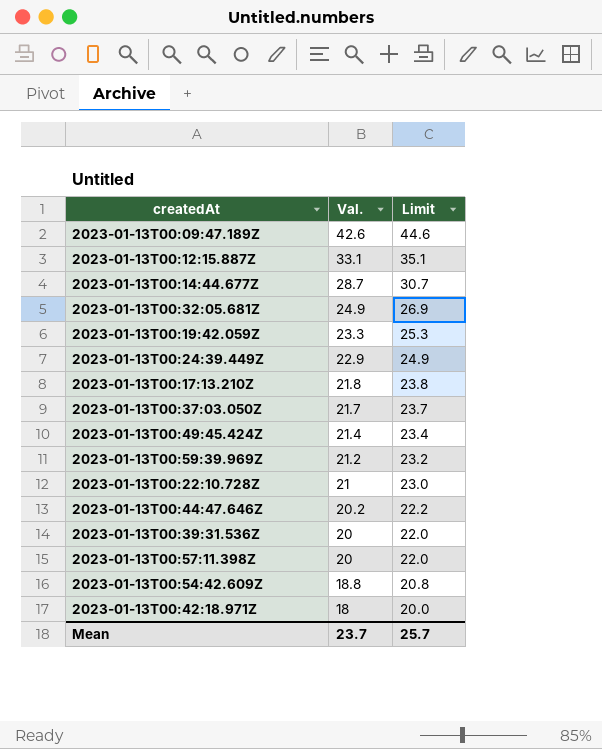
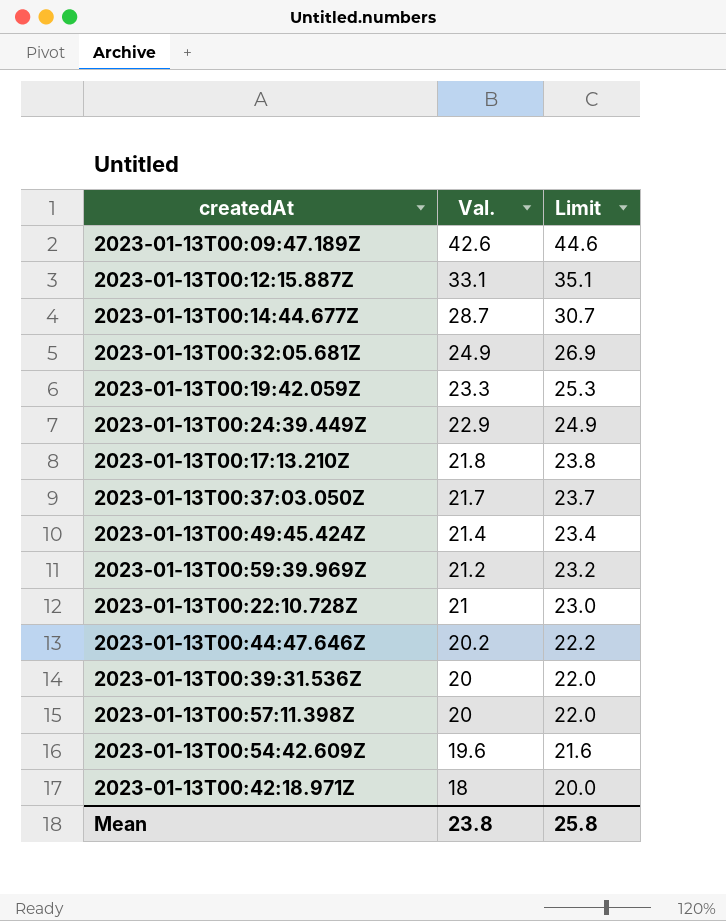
2023-01-13T00:54:42.609Z | Val.: 18.8 -> 19.6
2023-01-13T00:54:42.609Z | Limit: 20.8 -> 21.6
Mean | Val.: 23.7 -> 23.8
Mean | Limit: 25.7 -> 25.8

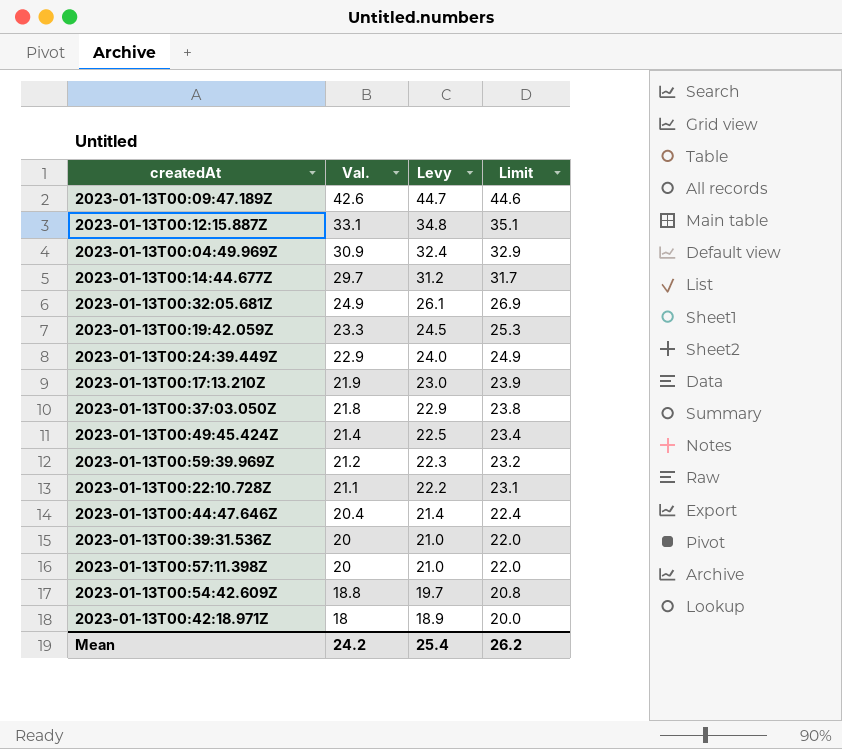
column Levy | formula: none -> [Val.] * 1.05
row 2023-01-13T00:04:49.969Z: none -> 30.9 | 32.4 | 32.9
2023-01-13T00:14:44.677Z | Val.: 28.7 -> 29.7
2023-01-13T00:14:44.677Z | Limit: 30.7 -> 31.7
2023-01-13T00:17:13.210Z | Val.: 21.8 -> 21.9
2023-01-13T00:17:13.210Z | Limit: 23.8 -> 23.9
2023-01-13T00:37:03.050Z | Val.: 21.7 -> 21.8
2023-01-13T00:37:03.050Z | Limit: 23.7 -> 23.8
2023-01-13T00:22:10.728Z | Val.: 21 -> 21.1
2023-01-13T00:22:10.728Z | Limit: 23.0 -> 23.1
2023-01-13T00:44:47.646Z | Val.: 20.2 -> 20.4
2023-01-13T00:44:47.646Z | Limit: 22.2 -> 22.4
2023-01-13T00:54:42.609Z | Val.: 19.6 -> 18.8
2023-01-13T00:54:42.609Z | Limit: 21.6 -> 20.8
Mean | Val.: 23.8 -> 24.2
Mean | Limit: 25.8 -> 26.2

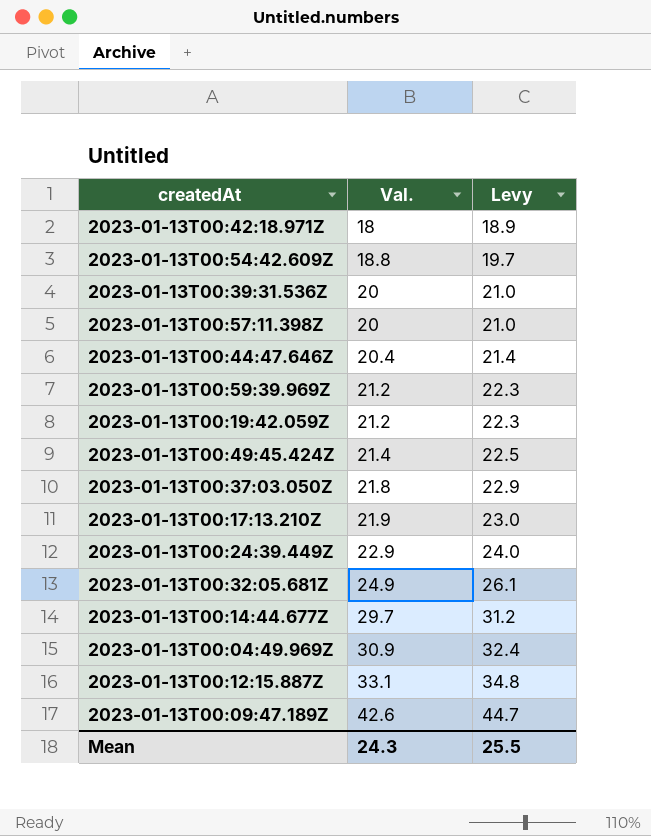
row order: Val. descending -> Val. ascending
column Limit | formula: [Val.] + 2 -> none
row 2023-01-13T00:22:10.728Z: 21.1 | 22.2 | 23.1 -> none
2023-01-13T00:19:42.059Z | Val.: 23.3 -> 21.2
2023-01-13T00:19:42.059Z | Levy: 24.5 -> 22.3
Mean | Val.: 24.2 -> 24.3
Mean | Levy: 25.4 -> 25.5

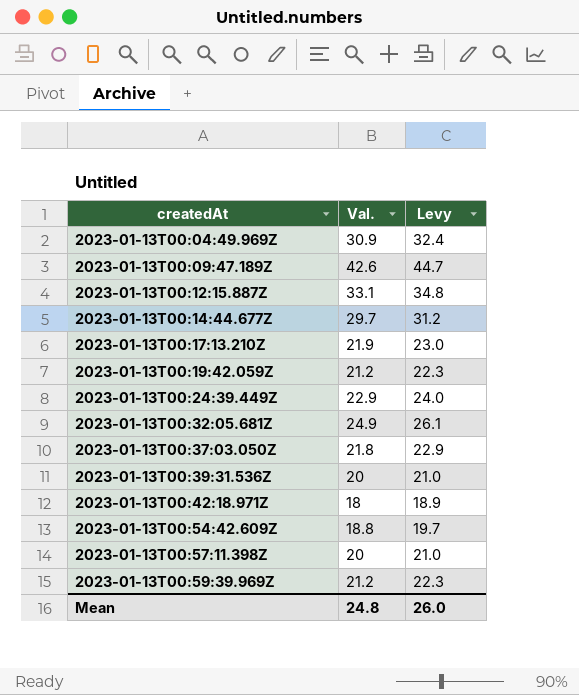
row order: Val. ascending -> createdAt ascending
row 2023-01-13T00:44:47.646Z: 20.4 | 21.4 -> none
row 2023-01-13T00:49:45.424Z: 21.4 | 22.5 -> none
Mean | Val.: 24.3 -> 24.8
Mean | Levy: 25.5 -> 26.0

